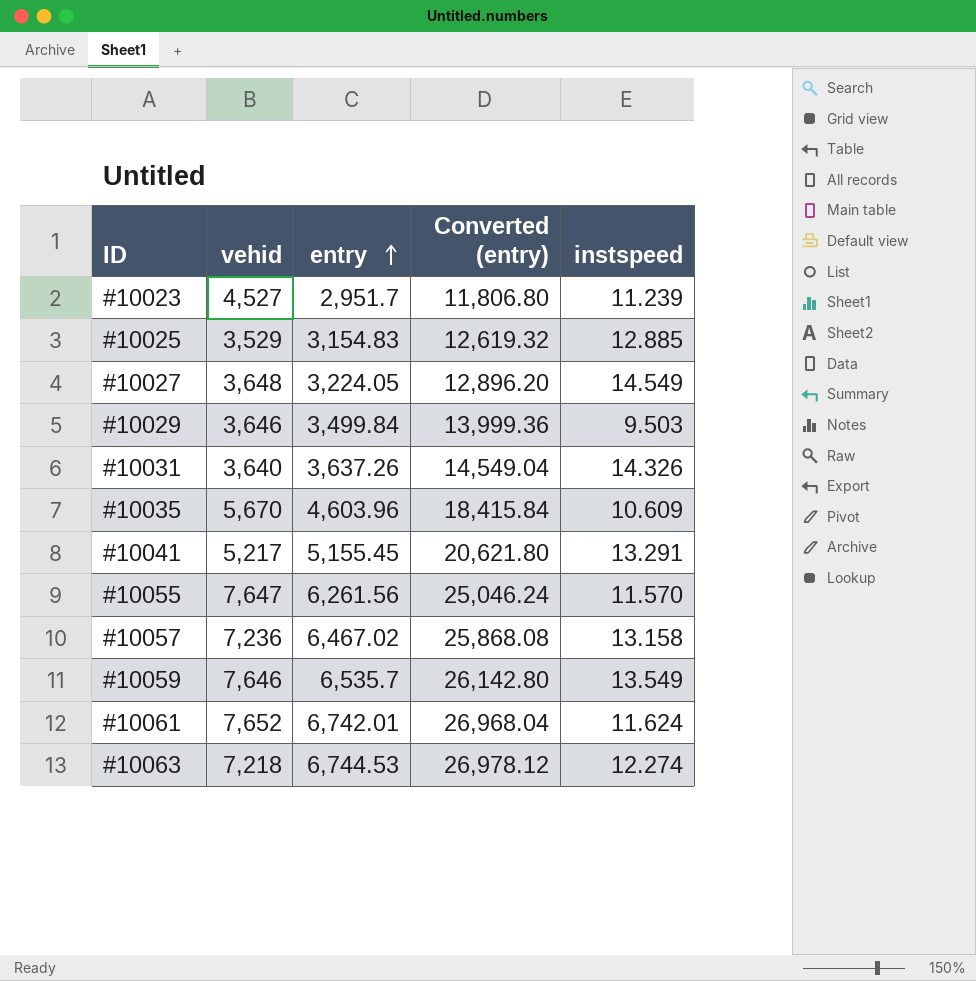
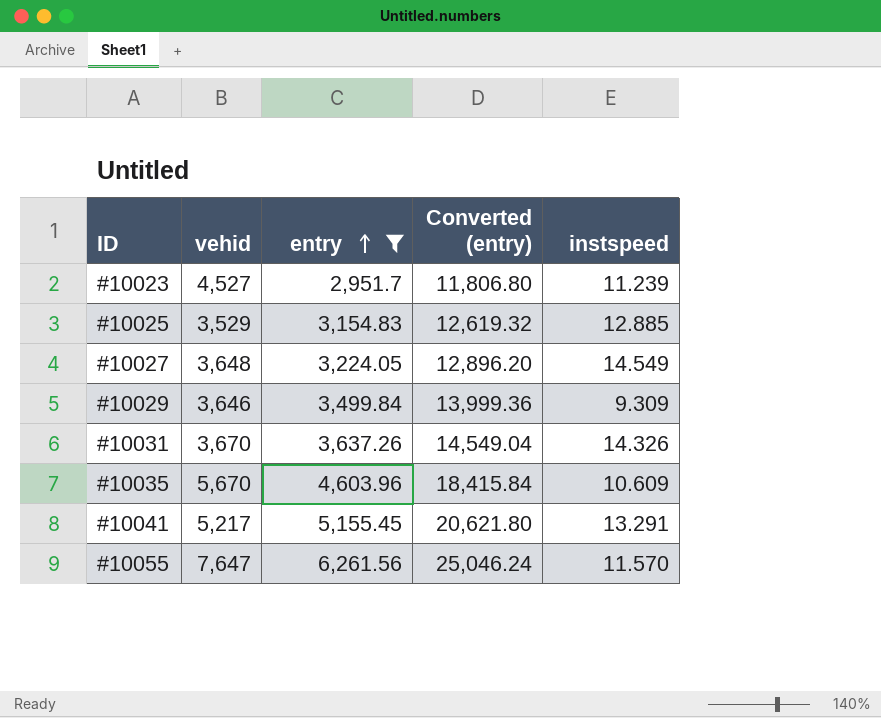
filter: none -> entry <= 6,261.56
#10029 | instspeed: 9.503 -> 9.309
#10031 | vehid: 3,640 -> 3,670

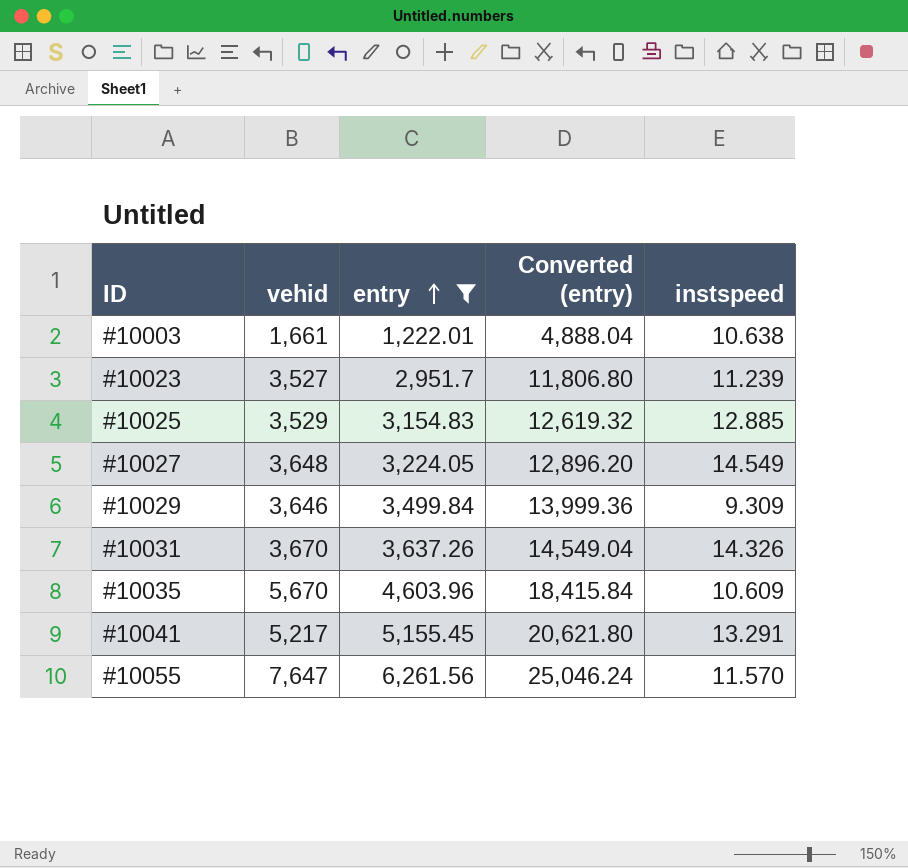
row #10003: none -> 1,661 | 1,222.01 | 4,888.04 | 10.638
#10023 | vehid: 4,527 -> 3,527

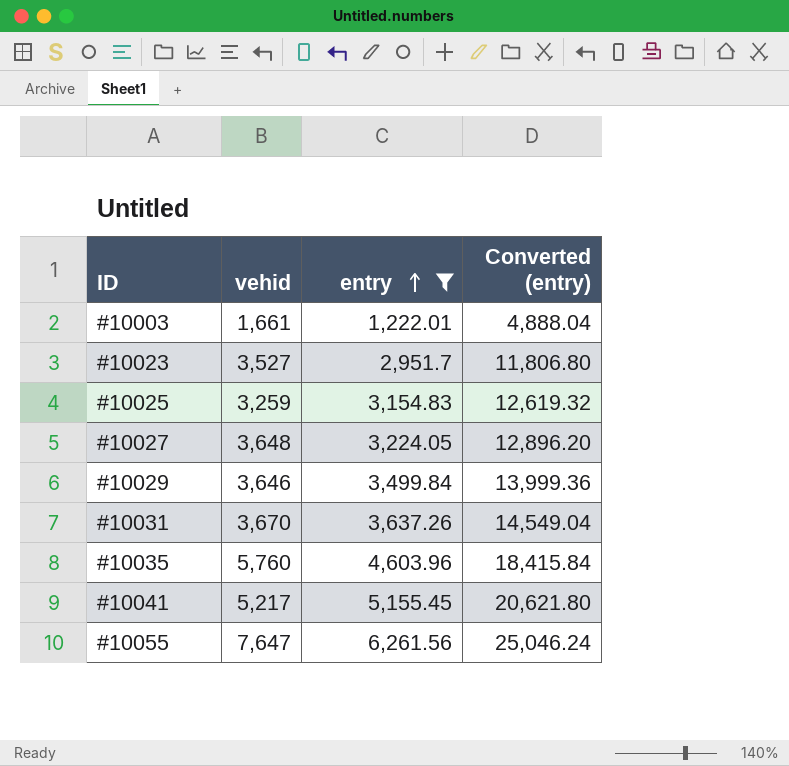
column instspeed | position: 5 -> none
#10025 | vehid: 3,529 -> 3,259
#10035 | vehid: 5,670 -> 5,760

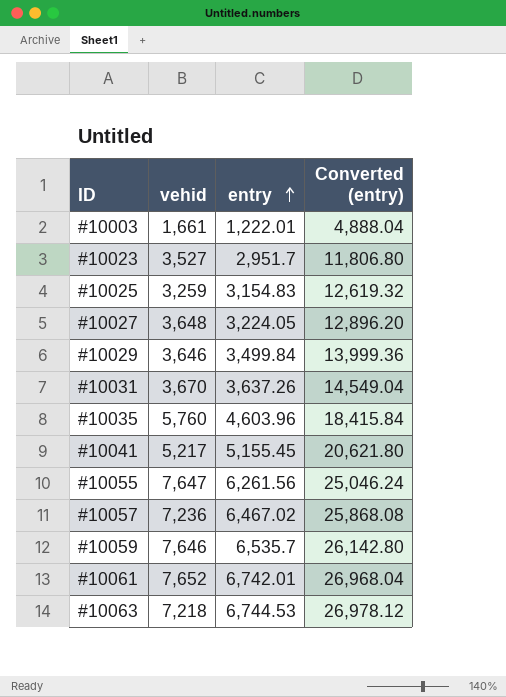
filter: entry <= 6,261.56 -> none

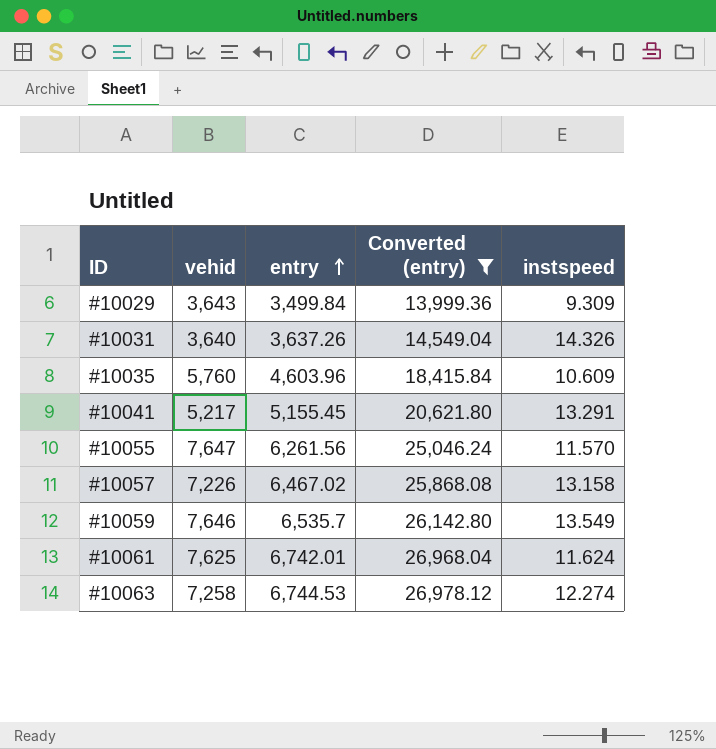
filter: none -> Converted (entry) >= 13,999.36
column instspeed | position: none -> 5
#10029 | vehid: 3,646 -> 3,643
#10031 | vehid: 3,670 -> 3,640
#10057 | vehid: 7,236 -> 7,226
#10061 | vehid: 7,652 -> 7,625
#10063 | vehid: 7,218 -> 7,258

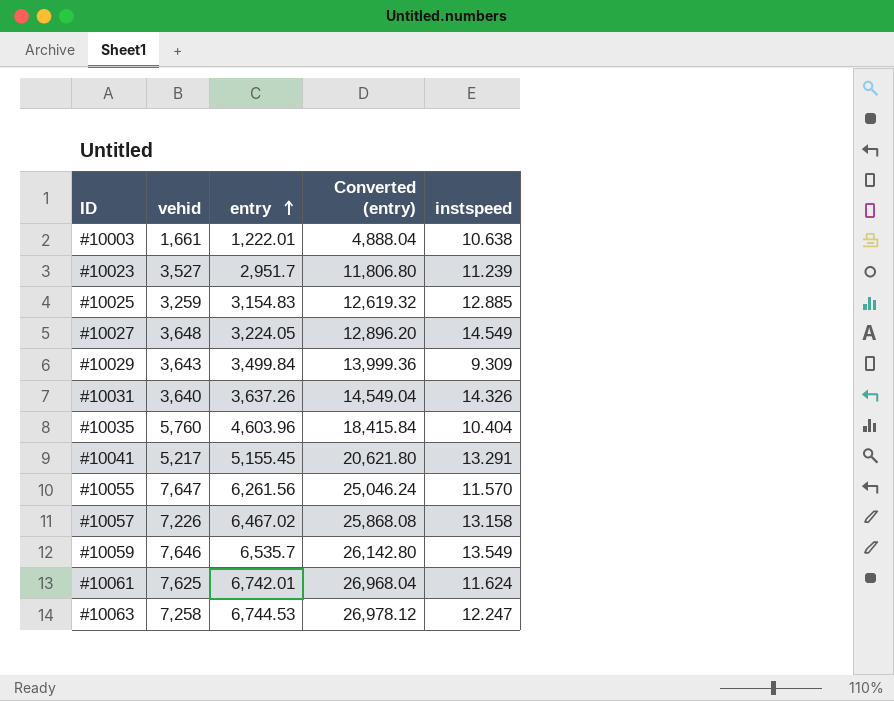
filter: Converted (entry) >= 13,999.36 -> none
#10035 | instspeed: 10.609 -> 10.404
#10063 | instspeed: 12.274 -> 12.247

